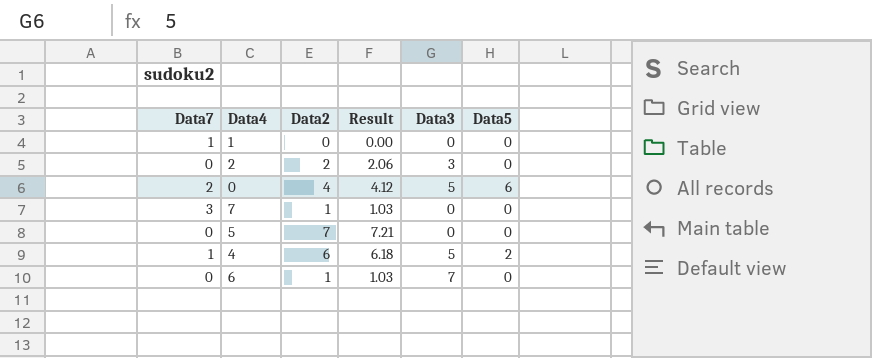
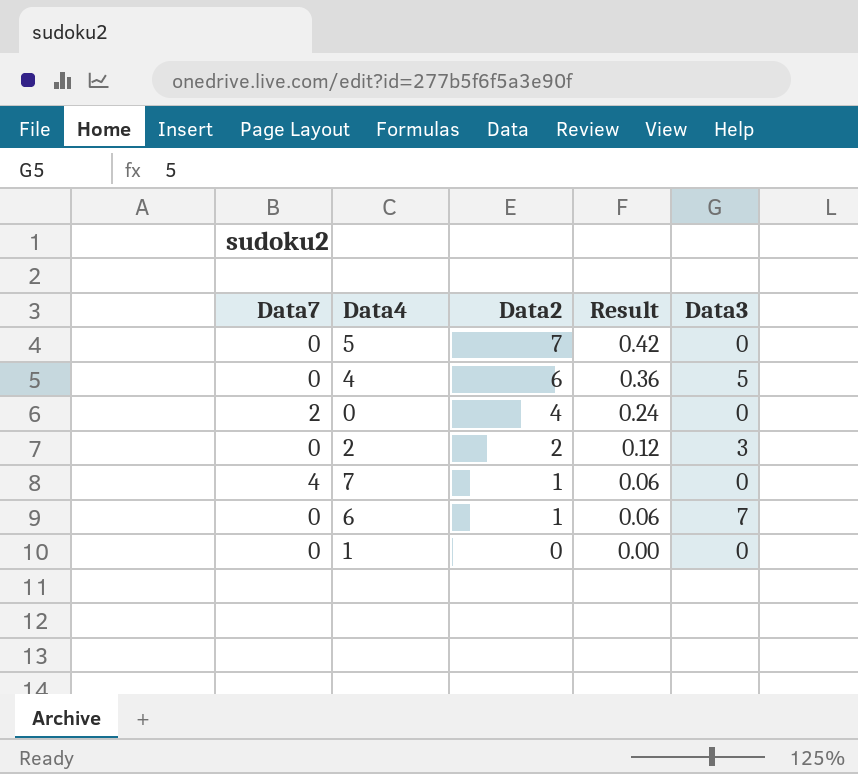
row order: none -> Data2 descending
column Data5 | position: 6 -> none
column Result | formula: [Data2] * 1.03 -> [Data2] * 0.06
4 | Data7: 1 -> 0
0 | Data3: 5 -> 0
7 | Data7: 3 -> 4
1 | Data7: 1 -> 0

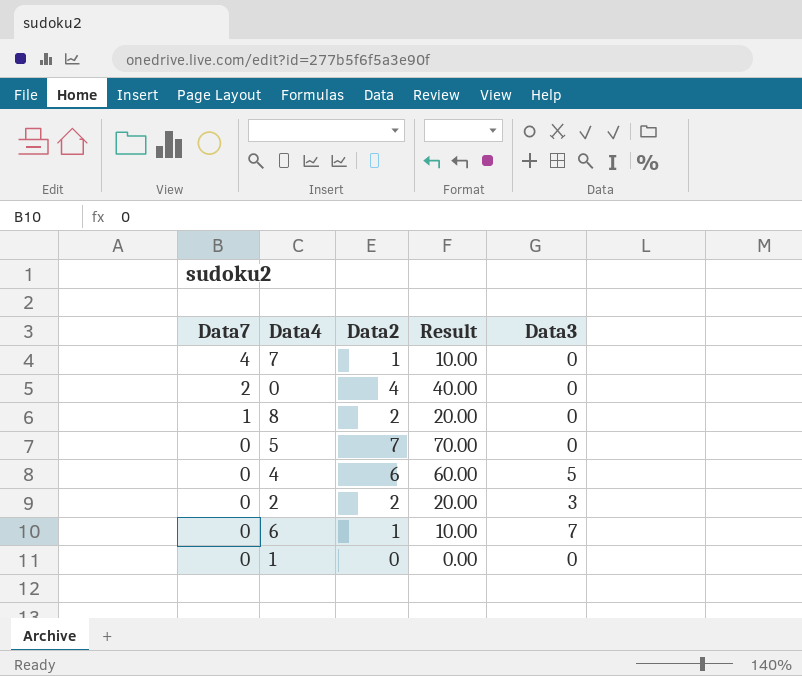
row order: Data2 descending -> Data7 descending
column Result | formula: [Data2] * 0.06 -> [Data2] * 10
row 8: none -> 1 | 2 | 20.00 | 0

